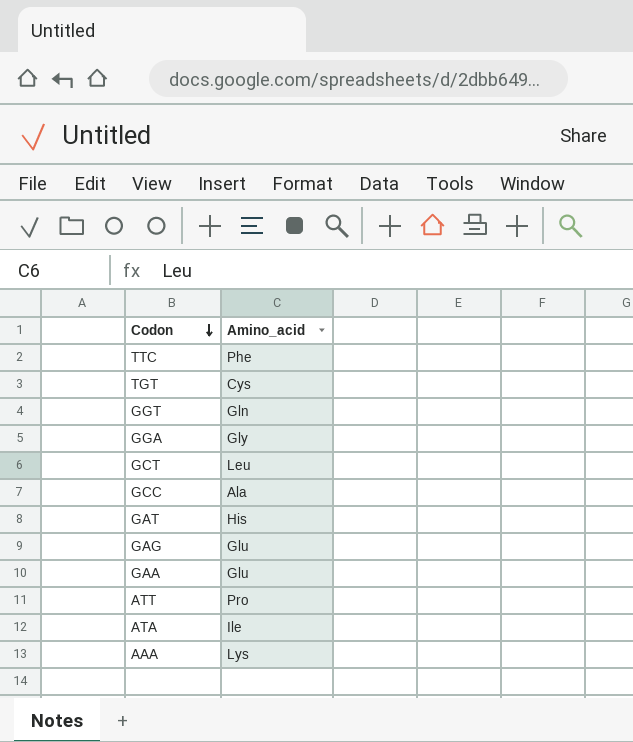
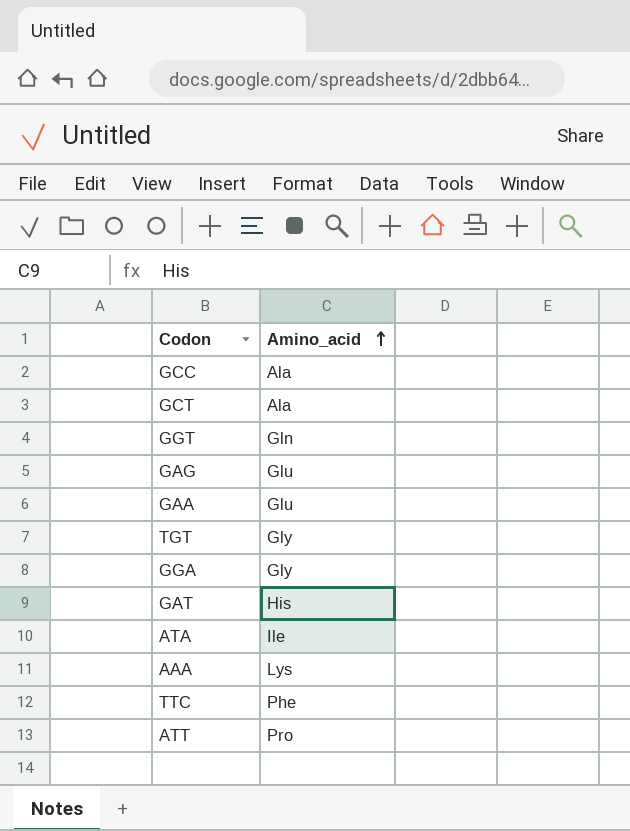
row order: Codon descending -> Amino_acid ascending
GCT | Amino_acid: Leu -> Ala
TGT | Amino_acid: Cys -> Gly

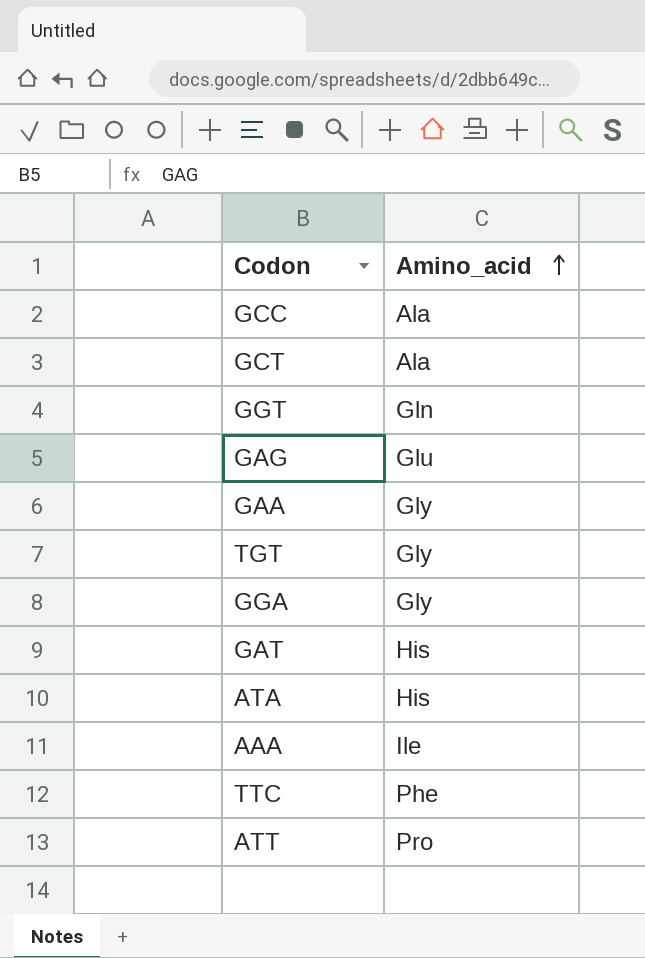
GAA | Amino_acid: Glu -> Gly
ATA | Amino_acid: Ile -> His
AAA | Amino_acid: Lys -> Ile

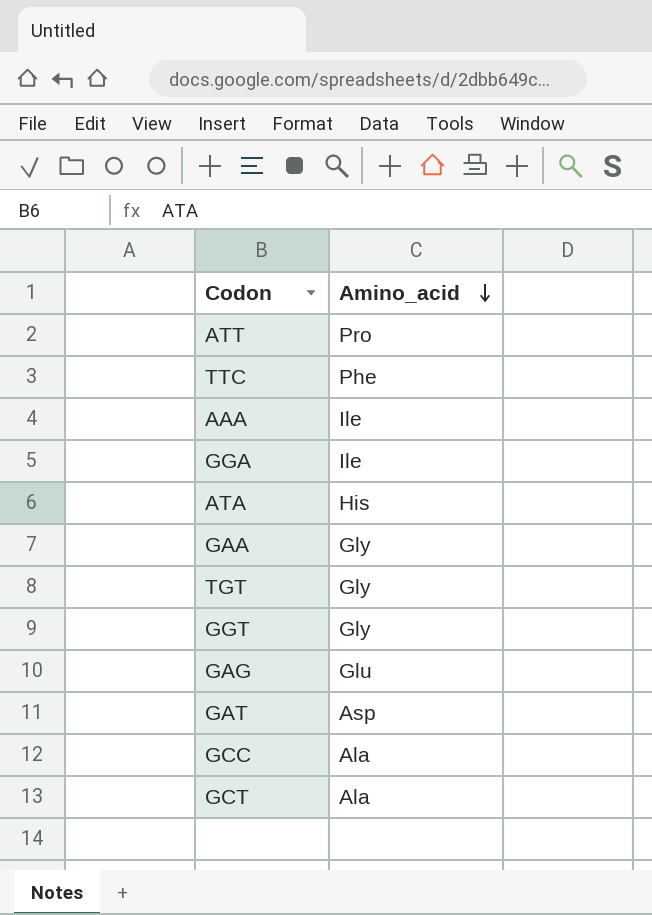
row order: Amino_acid ascending -> Amino_acid descending
GGA | Amino_acid: Gly -> Ile
GGT | Amino_acid: Gln -> Gly
GAT | Amino_acid: His -> Asp

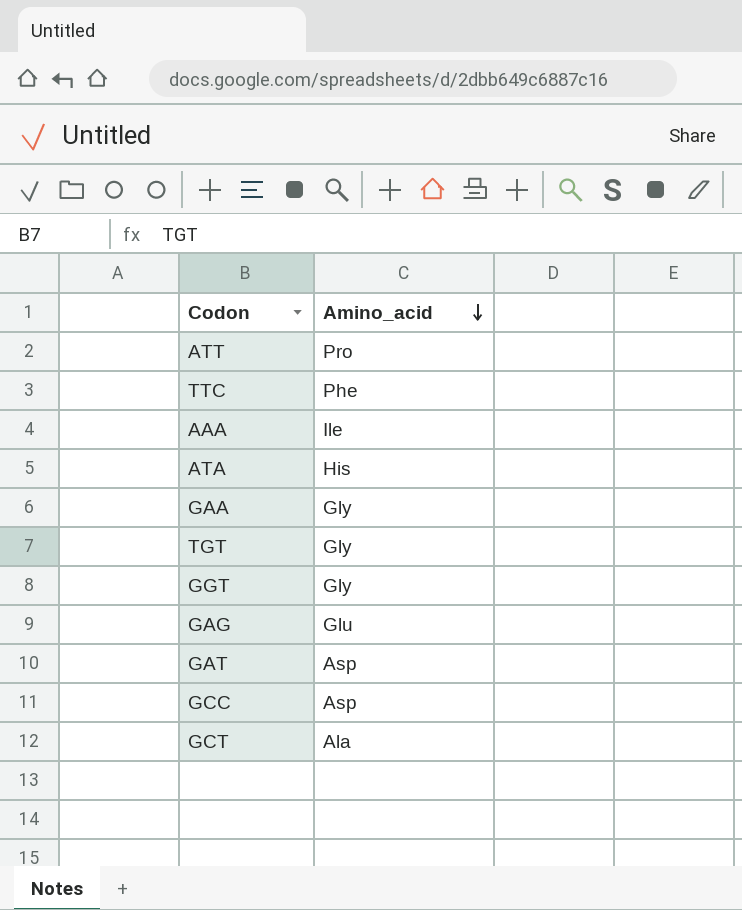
row GGA: Ile -> none
GCC | Amino_acid: Ala -> Asp

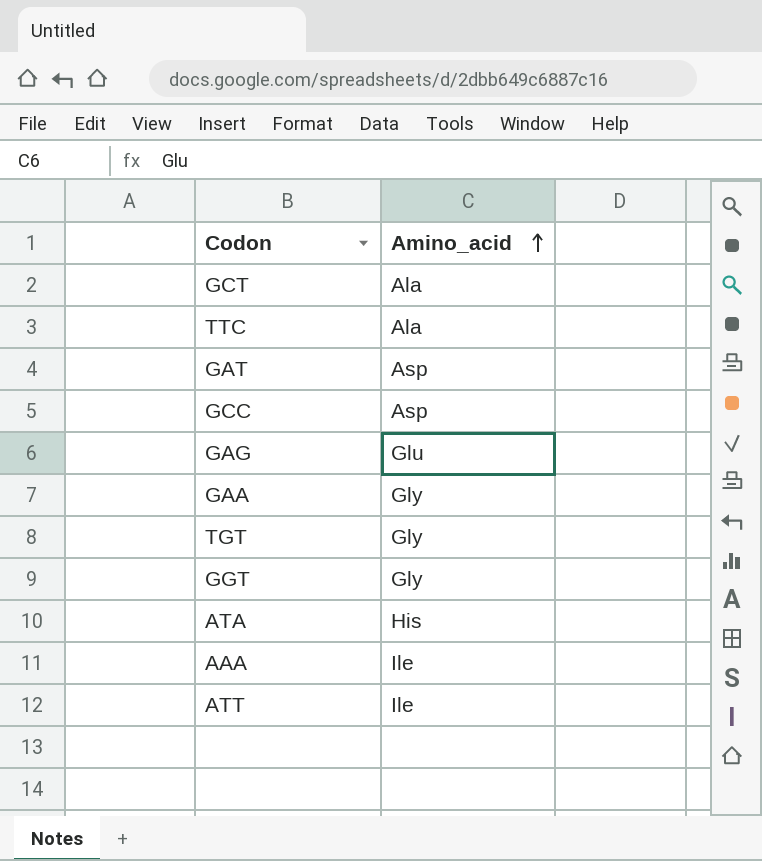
row order: Amino_acid descending -> Amino_acid ascending
TTC | Amino_acid: Phe -> Ala
ATT | Amino_acid: Pro -> Ile

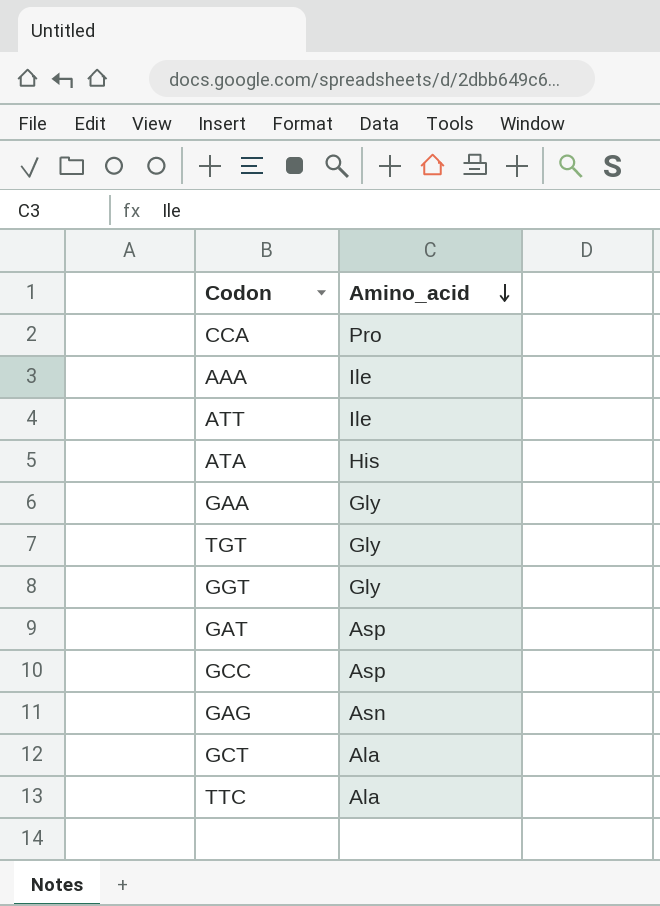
row order: Amino_acid ascending -> Amino_acid descending
row CCA: none -> Pro
GAG | Amino_acid: Glu -> Asn

